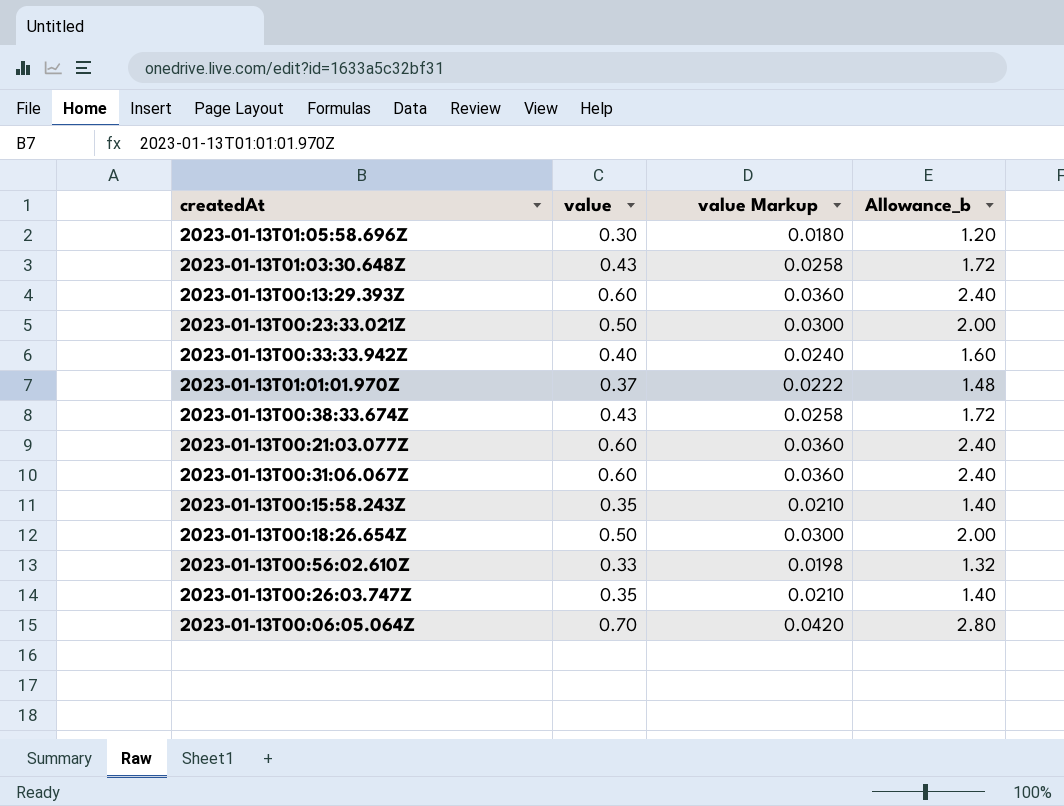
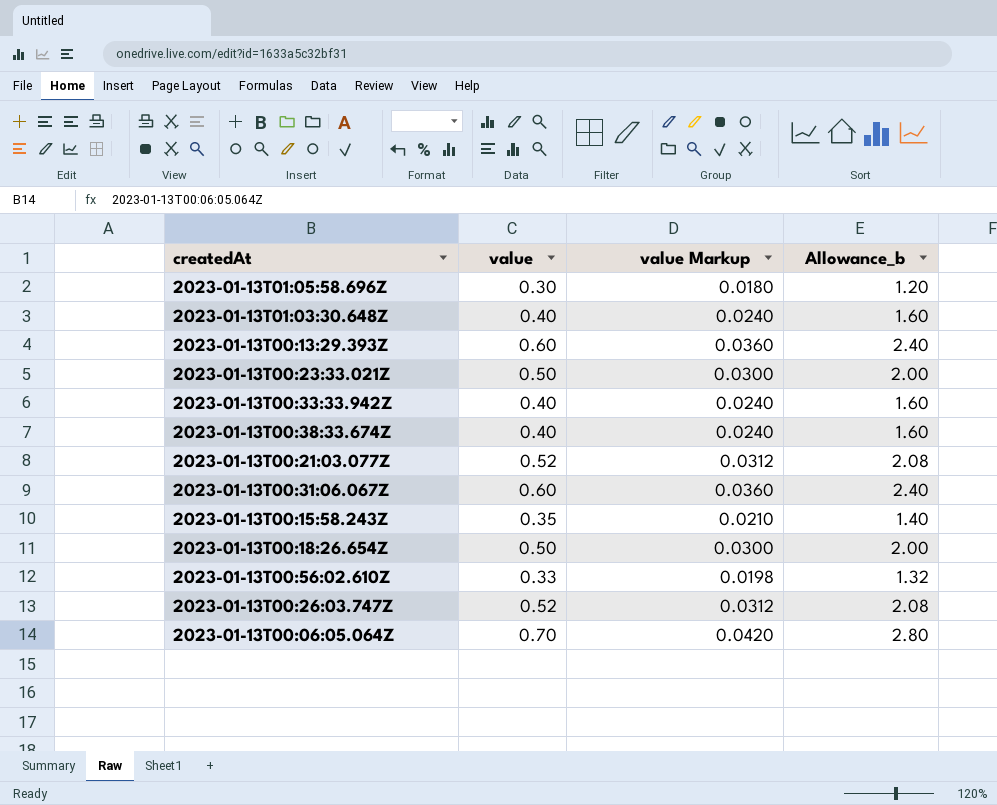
row 2023-01-13T01:01:01.970Z: 0.37 | 0.0222 | 1.48 -> none
2023-01-13T01:03:30.648Z | value: 0.43 -> 0.40
2023-01-13T01:03:30.648Z | value Markup: 0.0258 -> 0.0240
2023-01-13T01:03:30.648Z | Allowance_b: 1.72 -> 1.60
2023-01-13T00:38:33.674Z | value: 0.43 -> 0.40
2023-01-13T00:38:33.674Z | value Markup: 0.0258 -> 0.0240
2023-01-13T00:38:33.674Z | Allowance_b: 1.72 -> 1.60
2023-01-13T00:21:03.077Z | value: 0.60 -> 0.52
2023-01-13T00:21:03.077Z | value Markup: 0.0360 -> 0.0312
2023-01-13T00:21:03.077Z | Allowance_b: 2.40 -> 2.08
2023-01-13T00:26:03.747Z | value: 0.35 -> 0.52
2023-01-13T00:26:03.747Z | value Markup: 0.0210 -> 0.0312
2023-01-13T00:26:03.747Z | Allowance_b: 1.40 -> 2.08

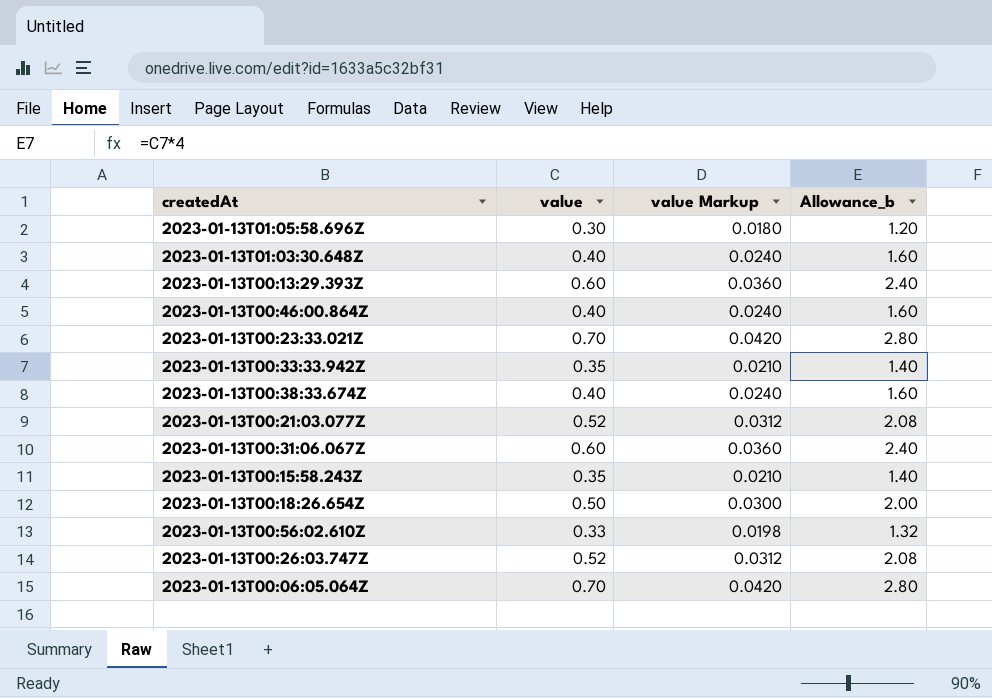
row 2023-01-13T00:46:00.864Z: none -> 0.40 | 0.0240 | 1.60
2023-01-13T00:23:33.021Z | value: 0.50 -> 0.70
2023-01-13T00:23:33.021Z | value Markup: 0.0300 -> 0.0420
2023-01-13T00:23:33.021Z | Allowance_b: 2.00 -> 2.80
2023-01-13T00:33:33.942Z | value: 0.40 -> 0.35
2023-01-13T00:33:33.942Z | value Markup: 0.0240 -> 0.0210
2023-01-13T00:33:33.942Z | Allowance_b: 1.60 -> 1.40

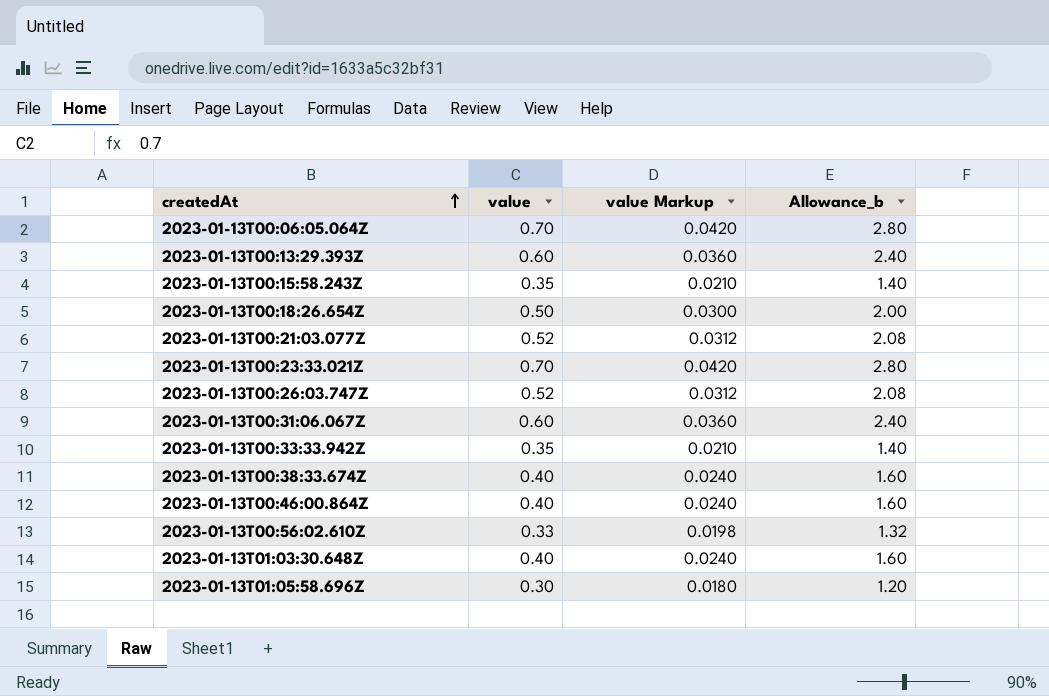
row order: none -> createdAt ascending

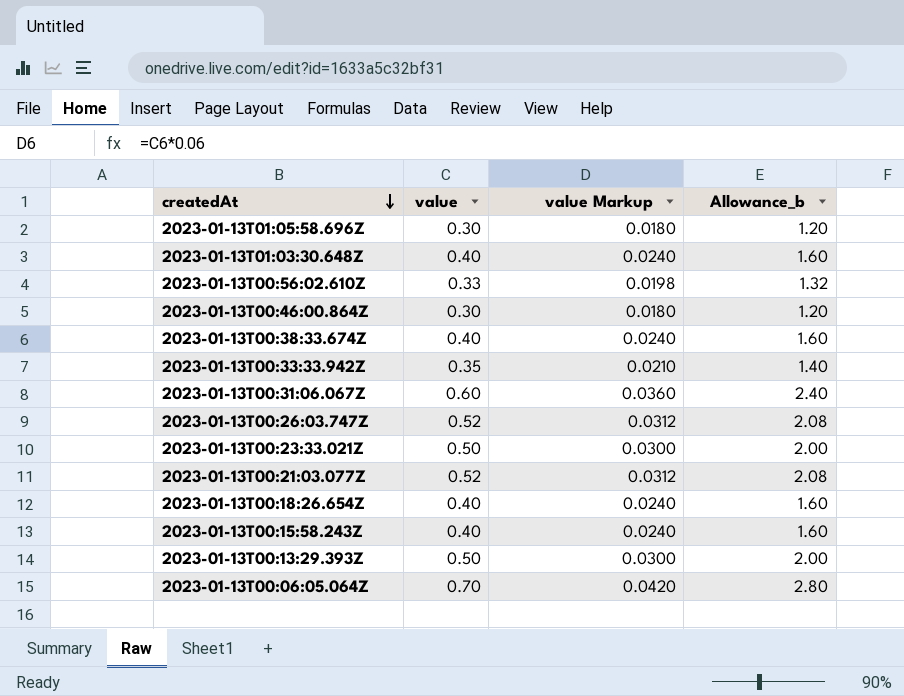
row order: createdAt ascending -> createdAt descending
2023-01-13T00:46:00.864Z | value: 0.40 -> 0.30
2023-01-13T00:46:00.864Z | value Markup: 0.0240 -> 0.0180
2023-01-13T00:46:00.864Z | Allowance_b: 1.60 -> 1.20
2023-01-13T00:23:33.021Z | value: 0.70 -> 0.50
2023-01-13T00:23:33.021Z | value Markup: 0.0420 -> 0.0300
2023-01-13T00:23:33.021Z | Allowance_b: 2.80 -> 2.00
2023-01-13T00:18:26.654Z | value: 0.50 -> 0.40
2023-01-13T00:18:26.654Z | value Markup: 0.0300 -> 0.0240
2023-01-13T00:18:26.654Z | Allowance_b: 2.00 -> 1.60
2023-01-13T00:15:58.243Z | value: 0.35 -> 0.40
2023-01-13T00:15:58.243Z | value Markup: 0.0210 -> 0.0240
2023-01-13T00:15:58.243Z | Allowance_b: 1.40 -> 1.60
2023-01-13T00:13:29.393Z | value: 0.60 -> 0.50
2023-01-13T00:13:29.393Z | value Markup: 0.0360 -> 0.0300
2023-01-13T00:13:29.393Z | Allowance_b: 2.40 -> 2.00

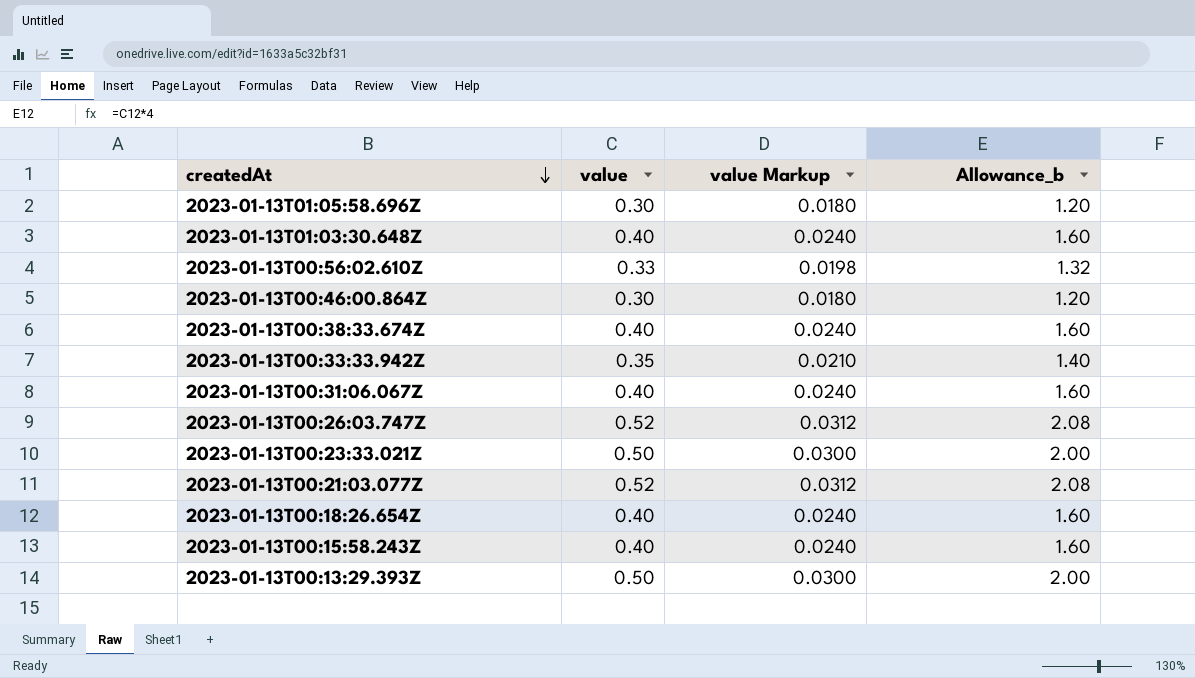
row 2023-01-13T00:06:05.064Z: 0.70 | 0.0420 | 2.80 -> none
2023-01-13T00:31:06.067Z | value: 0.60 -> 0.40
2023-01-13T00:31:06.067Z | value Markup: 0.0360 -> 0.0240
2023-01-13T00:31:06.067Z | Allowance_b: 2.40 -> 1.60

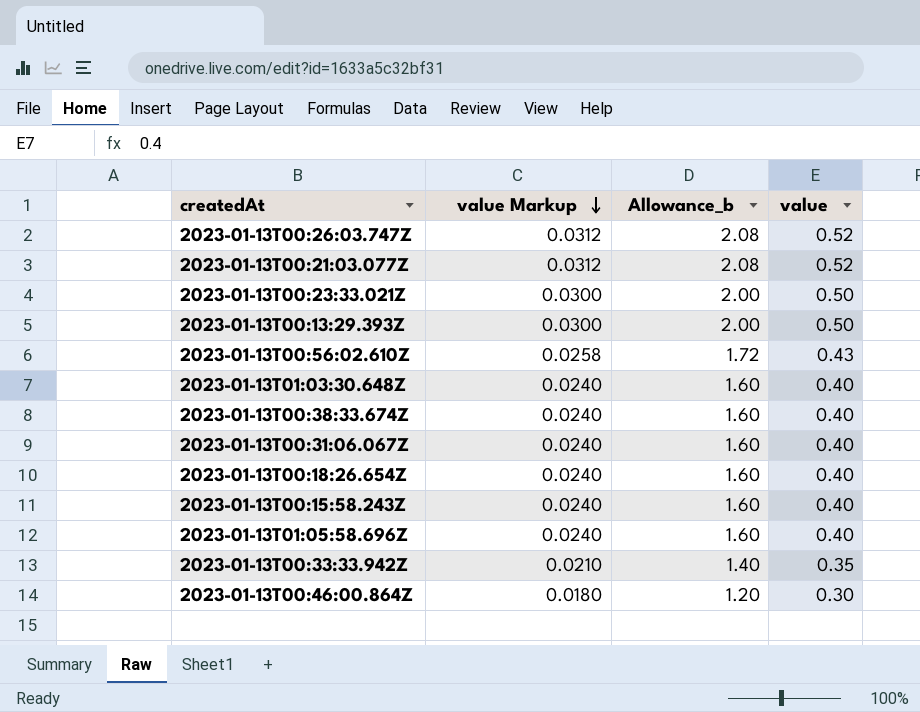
row order: createdAt descending -> value Markup descending
column value | position: 2 -> 4
2023-01-13T00:56:02.610Z | value Markup: 0.0198 -> 0.0258
2023-01-13T00:56:02.610Z | Allowance_b: 1.32 -> 1.72
2023-01-13T00:56:02.610Z | value: 0.33 -> 0.43
2023-01-13T01:05:58.696Z | value Markup: 0.0180 -> 0.0240
2023-01-13T01:05:58.696Z | Allowance_b: 1.20 -> 1.60
2023-01-13T01:05:58.696Z | value: 0.30 -> 0.40

